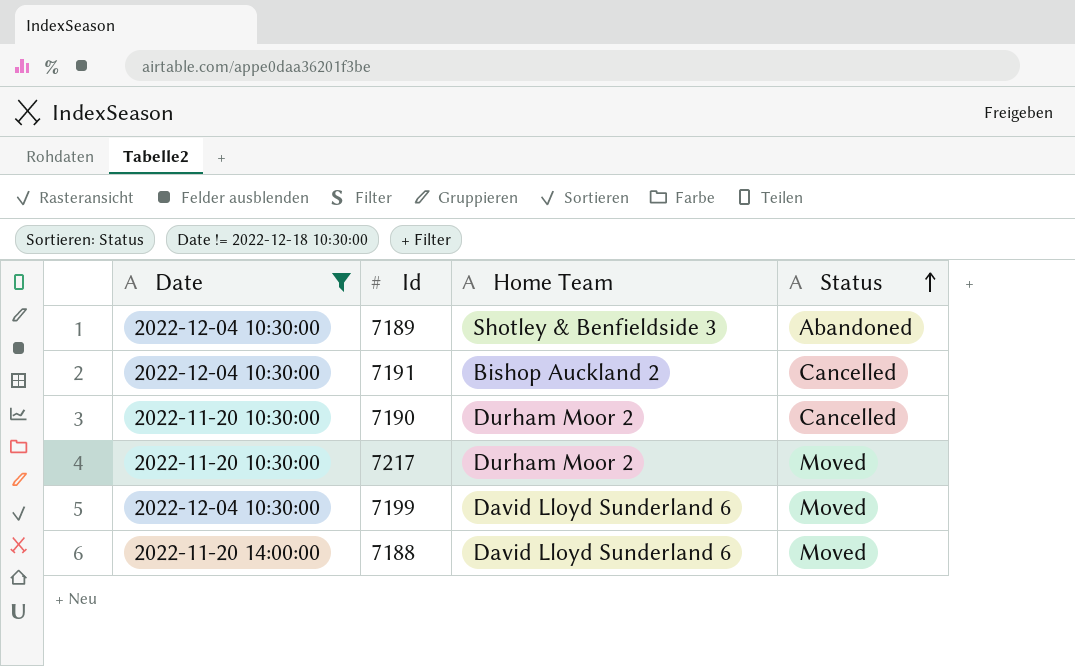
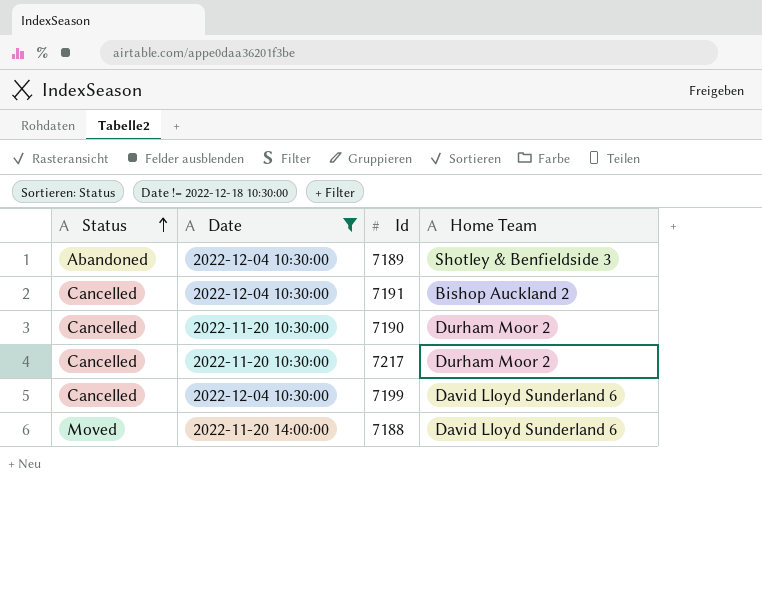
column Status | position: 4 -> 1
7217 | Status: Moved -> Cancelled
7199 | Status: Moved -> Cancelled

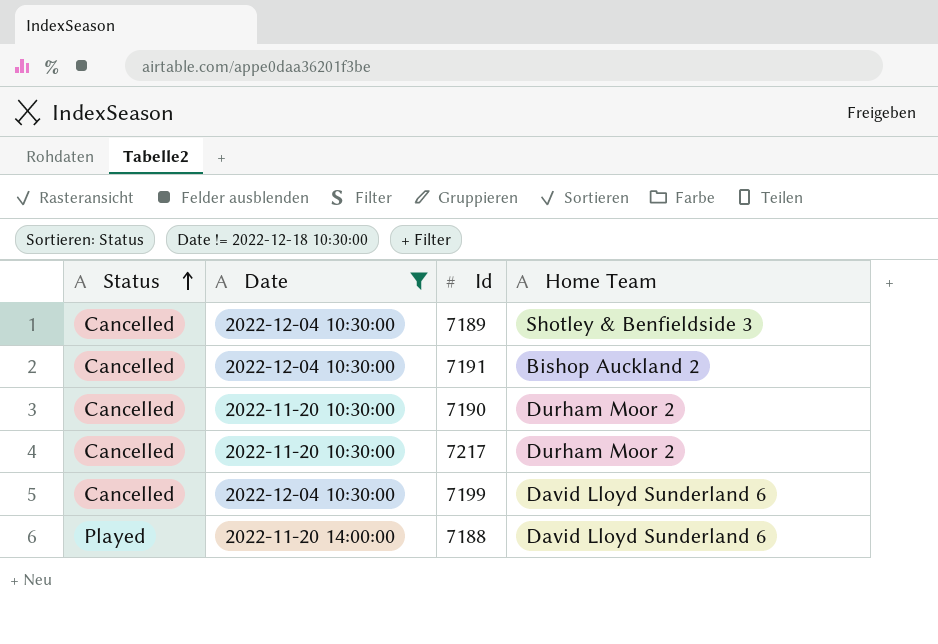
7189 | Status: Abandoned -> Cancelled
7188 | Status: Moved -> Played

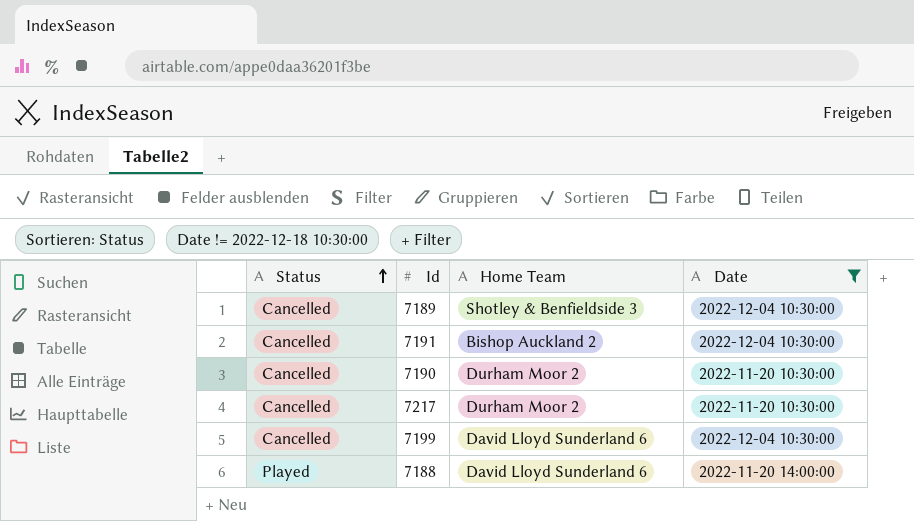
column Date | position: 2 -> 4

